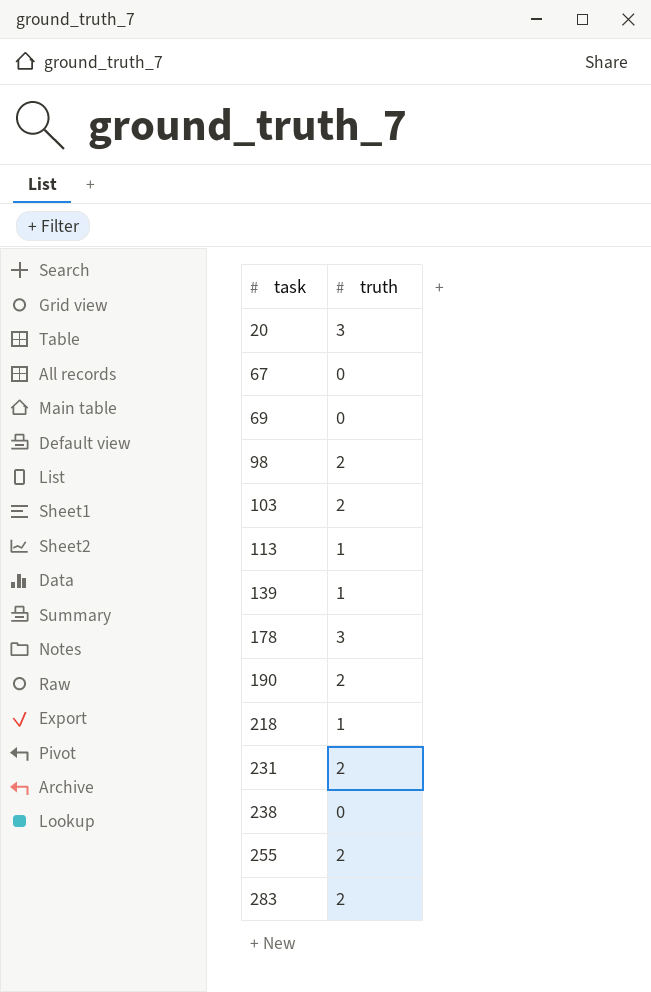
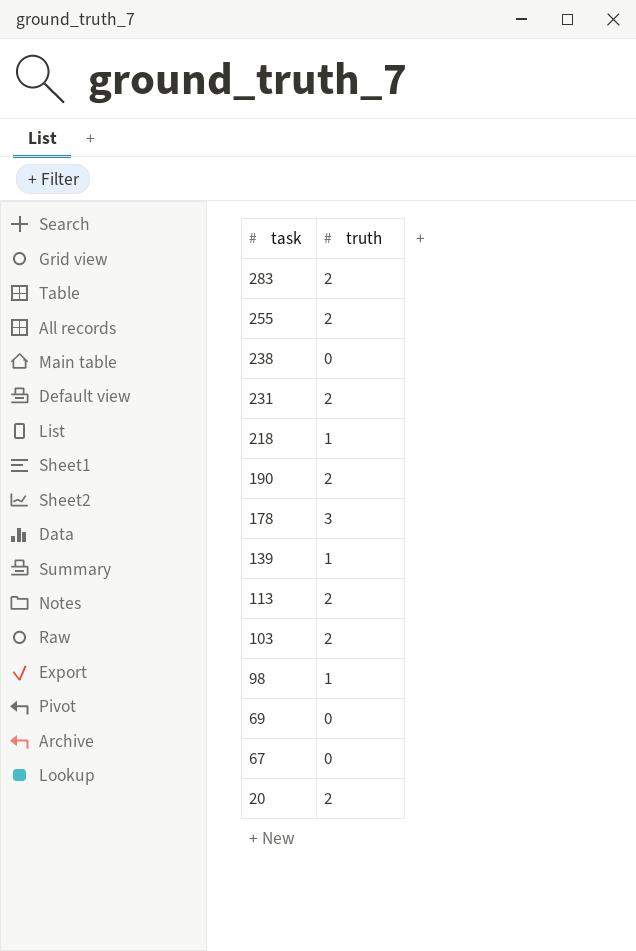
row order: task ascending -> task descending
113 | truth: 1 -> 2
98 | truth: 2 -> 1
20 | truth: 3 -> 2

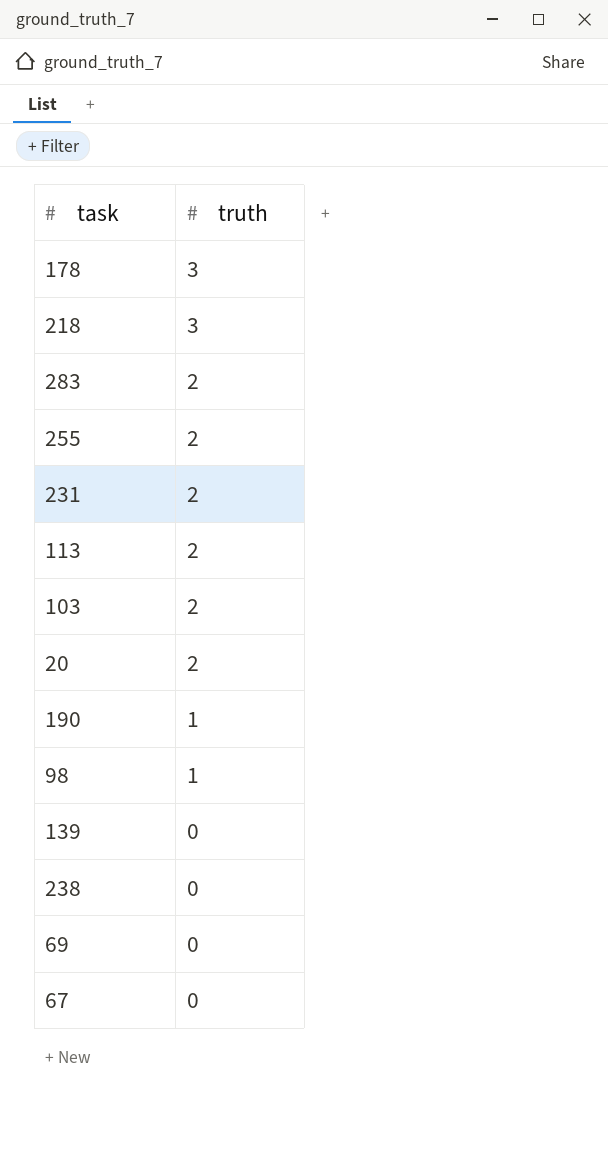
row order: task descending -> truth descending
218 | truth: 1 -> 3
190 | truth: 2 -> 1
139 | truth: 1 -> 0

